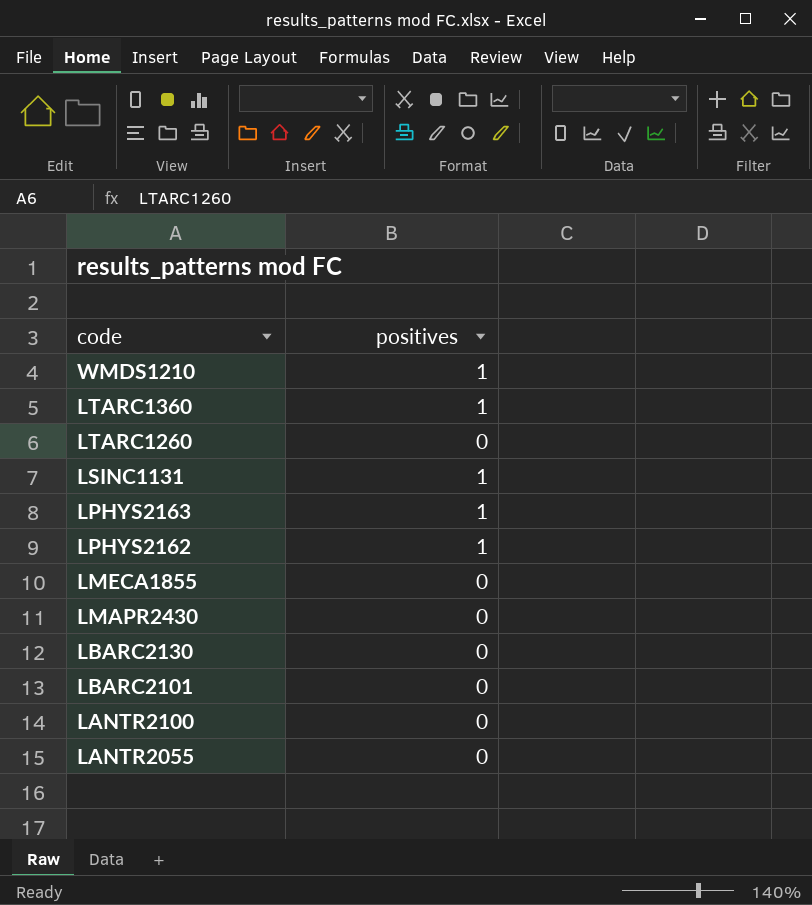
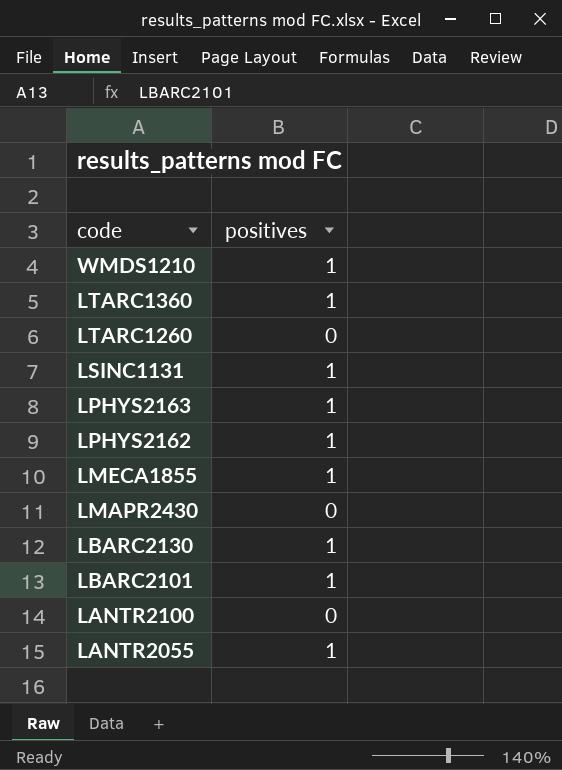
LMECA1855 | positives: 0 -> 1
LBARC2130 | positives: 0 -> 1
LBARC2101 | positives: 0 -> 1
LANTR2055 | positives: 0 -> 1

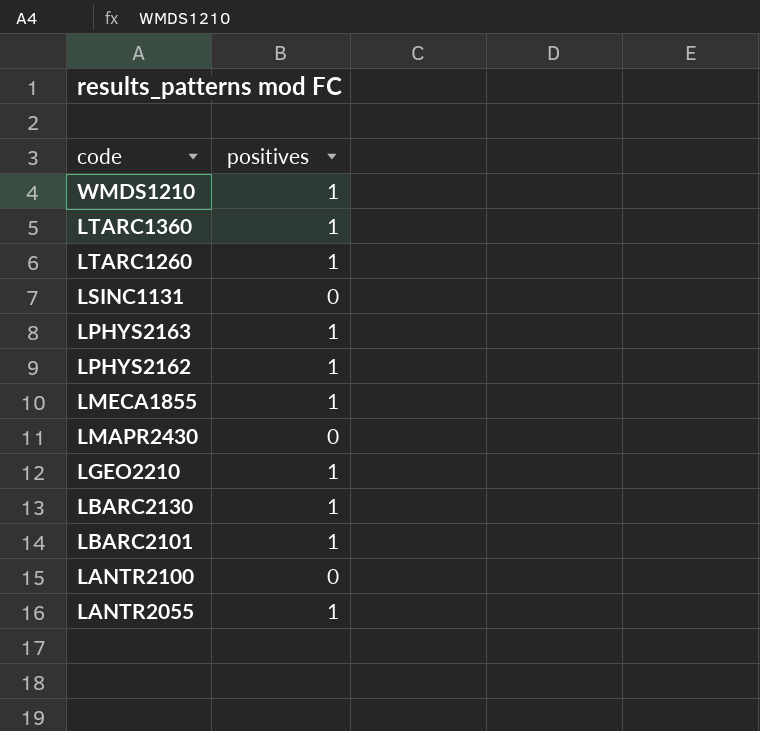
LTARC1260 | positives: 0 -> 1
LSINC1131 | positives: 1 -> 0
row LGEO2210: none -> 1

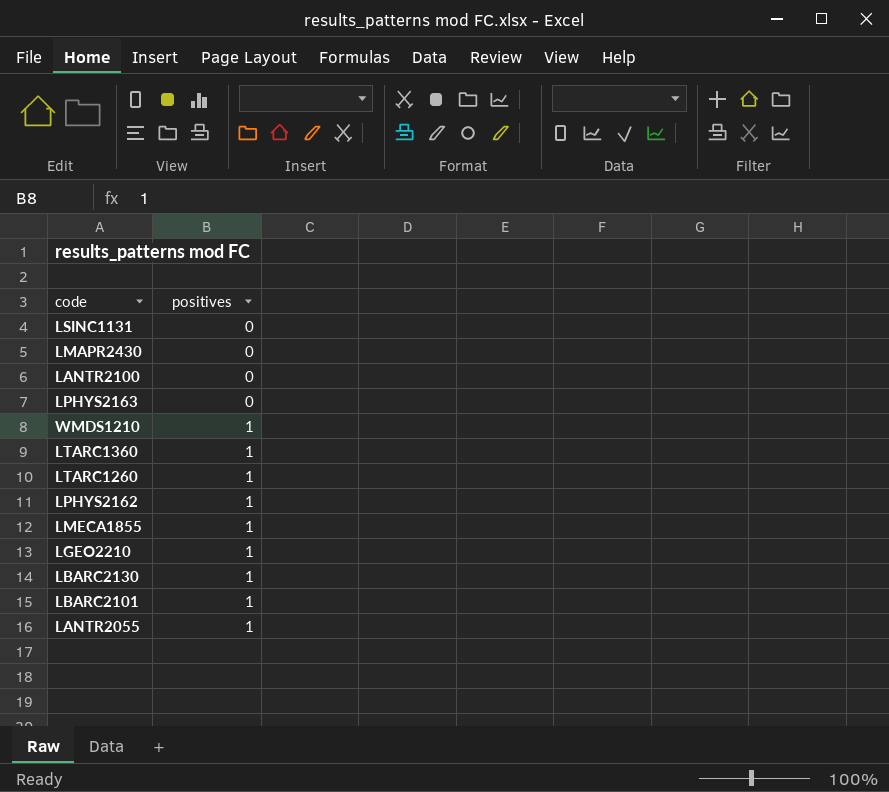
row order: code descending -> positives ascending
LPHYS2163 | positives: 1 -> 0

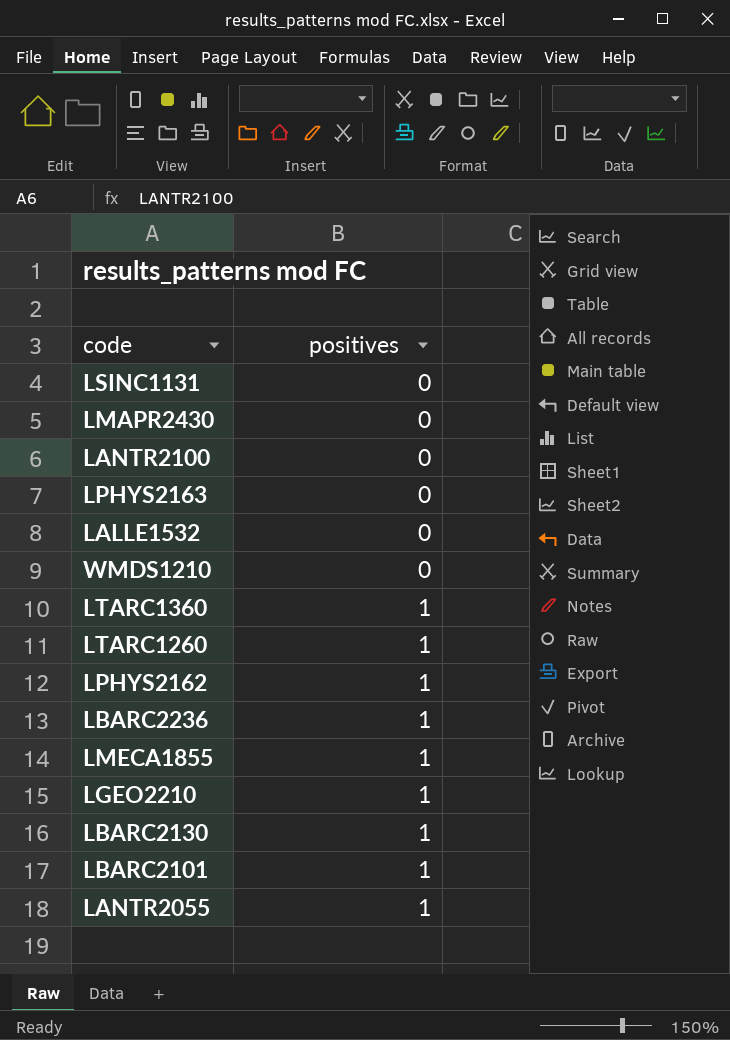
row LALLE1532: none -> 0
WMDS1210 | positives: 1 -> 0
row LBARC2236: none -> 1

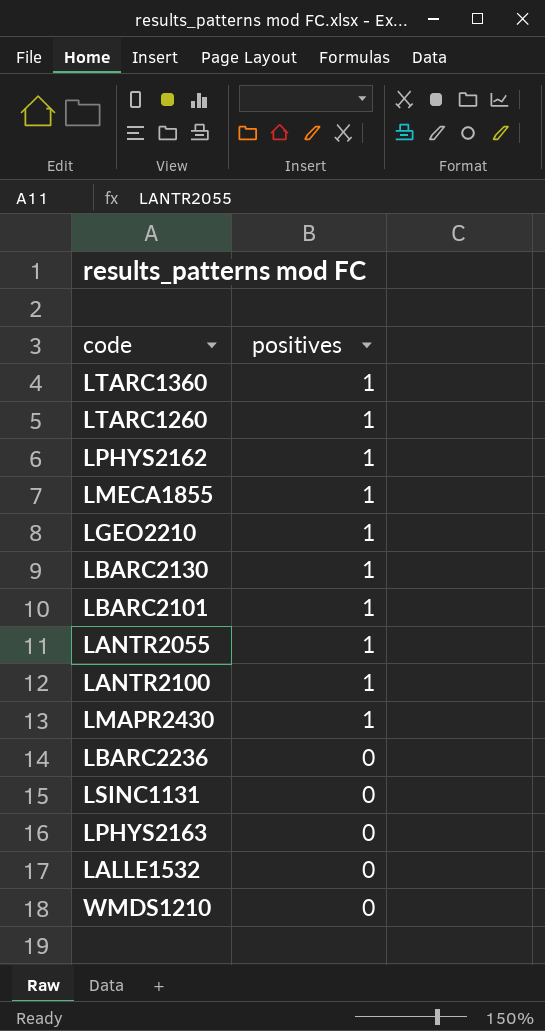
row order: positives ascending -> positives descending
LANTR2100 | positives: 0 -> 1
LMAPR2430 | positives: 0 -> 1
LBARC2236 | positives: 1 -> 0

